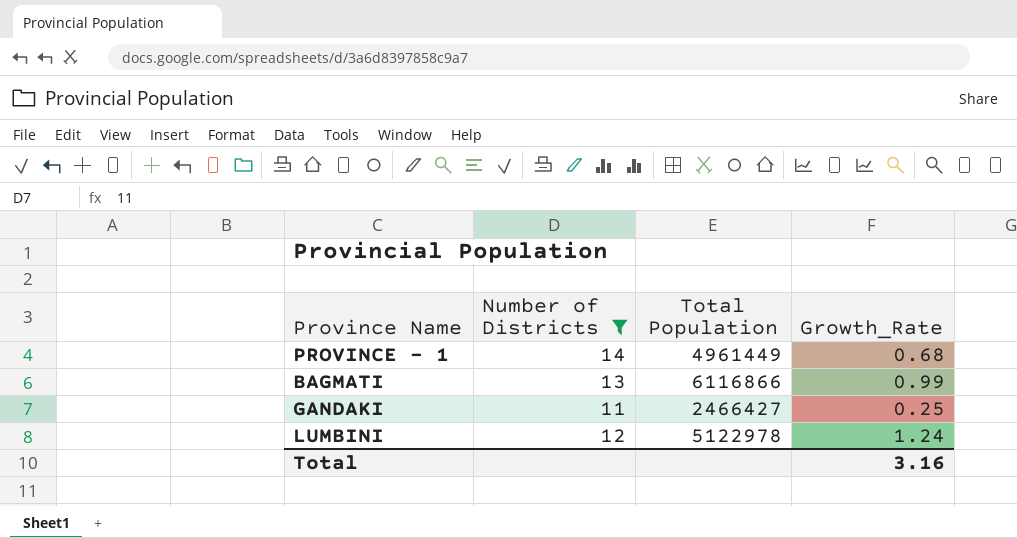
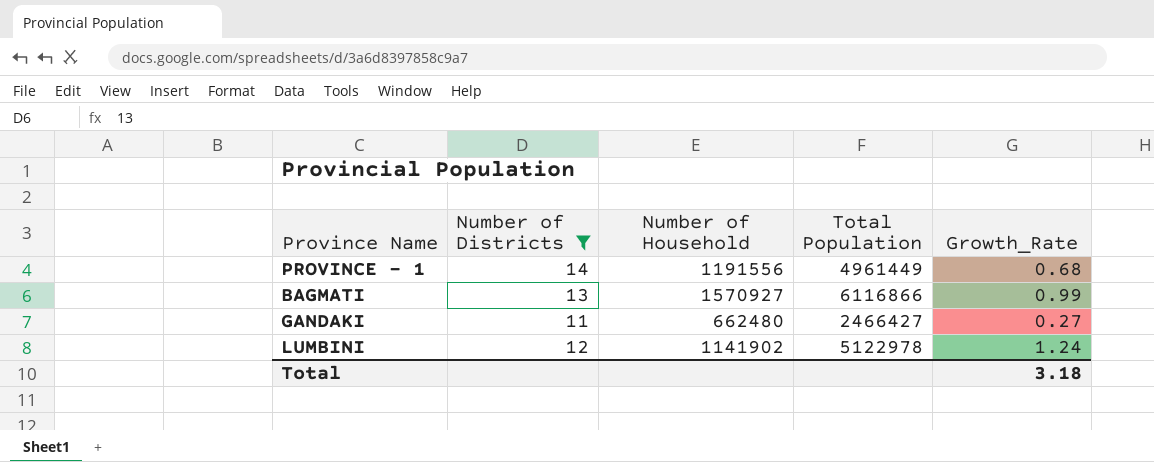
column Number of Household | position: none -> 3
GANDAKI | Growth_Rate: 0.25 -> 0.27
Total | Growth_Rate: 3.16 -> 3.18

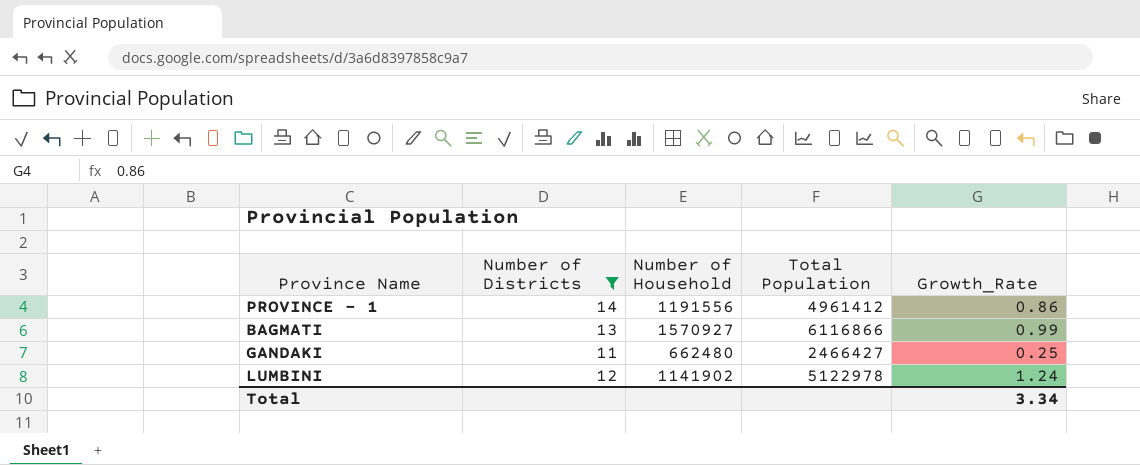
PROVINCE - 1 | Total Population: 4961449 -> 4961412
PROVINCE - 1 | Growth_Rate: 0.68 -> 0.86
GANDAKI | Growth_Rate: 0.27 -> 0.25
Total | Growth_Rate: 3.18 -> 3.34

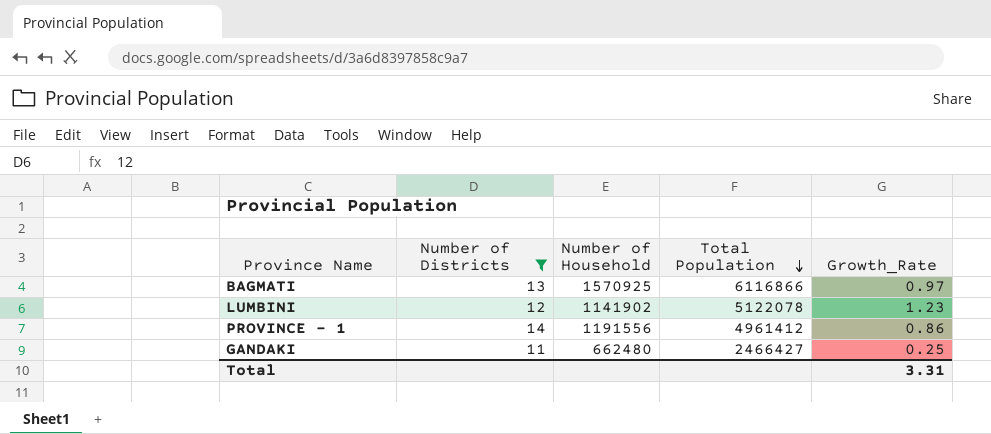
row order: none -> Total Population descending
BAGMATI | Number of Household: 1570927 -> 1570925
BAGMATI | Growth_Rate: 0.99 -> 0.97
LUMBINI | Total Population: 5122978 -> 5122078
LUMBINI | Growth_Rate: 1.24 -> 1.23
Total | Growth_Rate: 3.34 -> 3.31

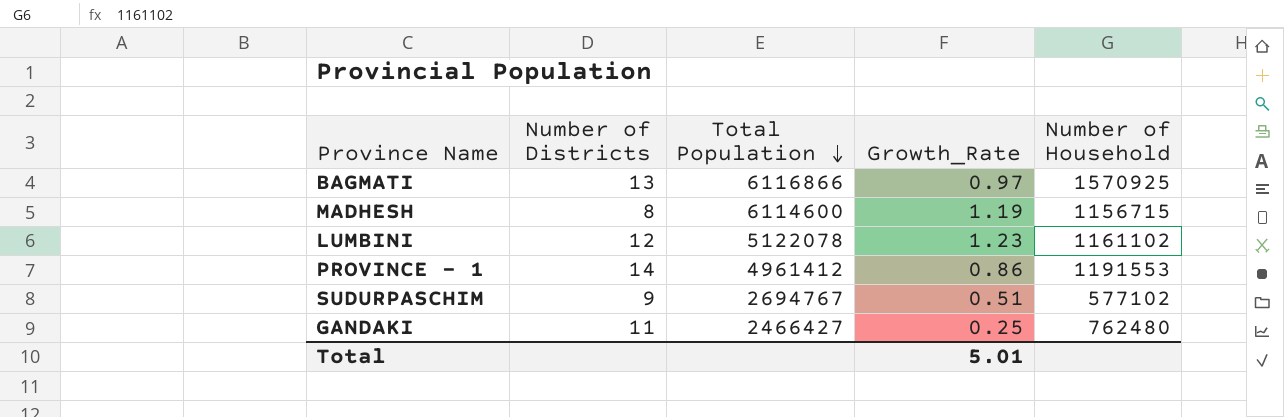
filter: Number of Districts >= 11 -> none
column Number of Household | position: 3 -> 5
LUMBINI | Number of Household: 1141902 -> 1161102
PROVINCE - 1 | Number of Household: 1191556 -> 1191553
GANDAKI | Number of Household: 662480 -> 762480
Total | Growth_Rate: 3.31 -> 5.01

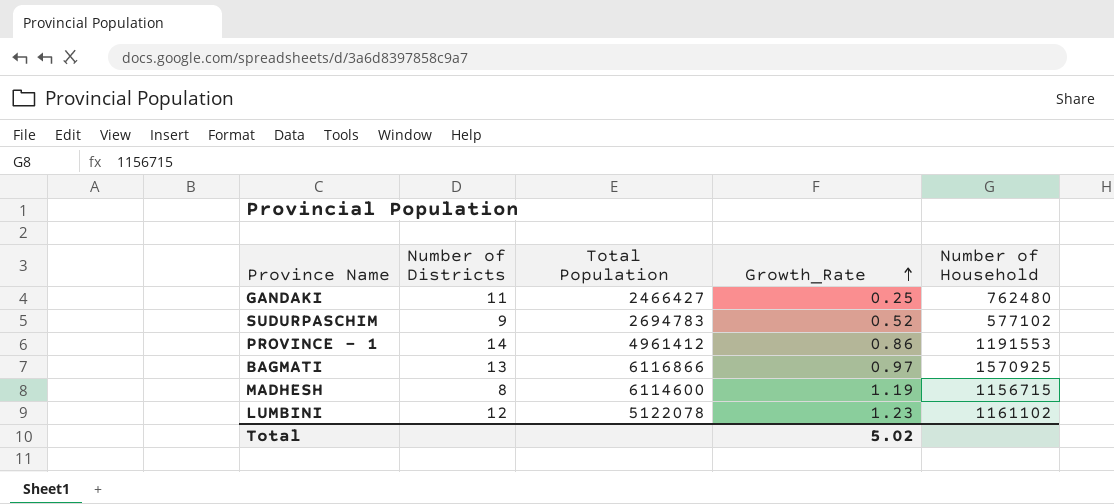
row order: Total Population descending -> Growth_Rate ascending
SUDURPASCHIM | Total Population: 2694767 -> 2694783
SUDURPASCHIM | Growth_Rate: 0.51 -> 0.52
Total | Growth_Rate: 5.01 -> 5.02

